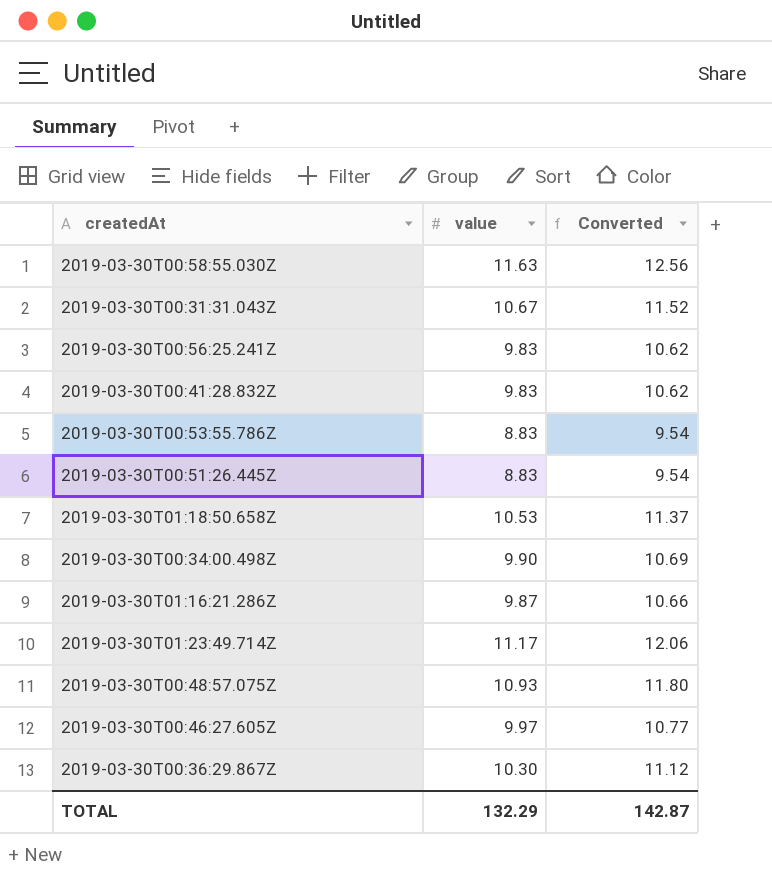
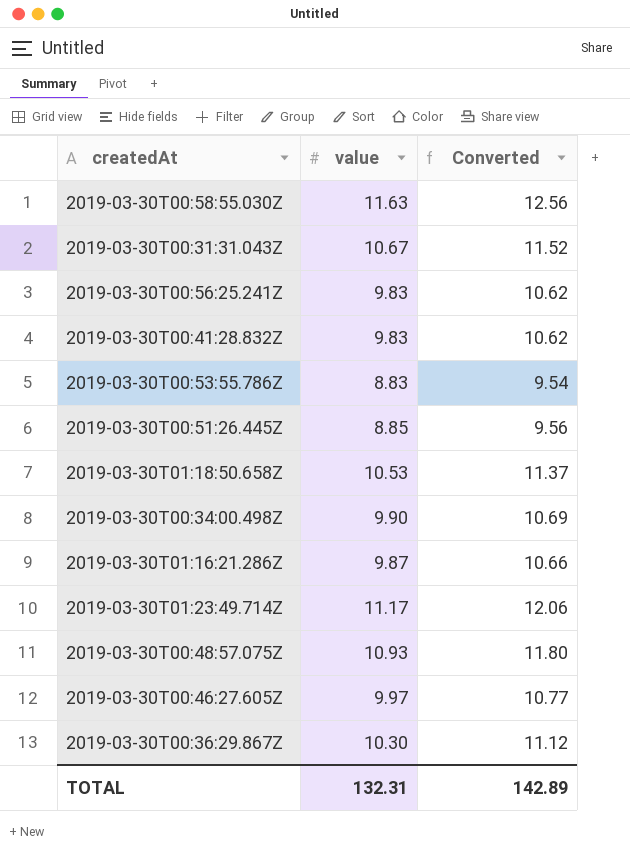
2019-03-30T00:51:26.445Z | value: 8.83 -> 8.85
2019-03-30T00:51:26.445Z | Converted: 9.54 -> 9.56
TOTAL | value: 132.29 -> 132.31
TOTAL | Converted: 142.87 -> 142.89

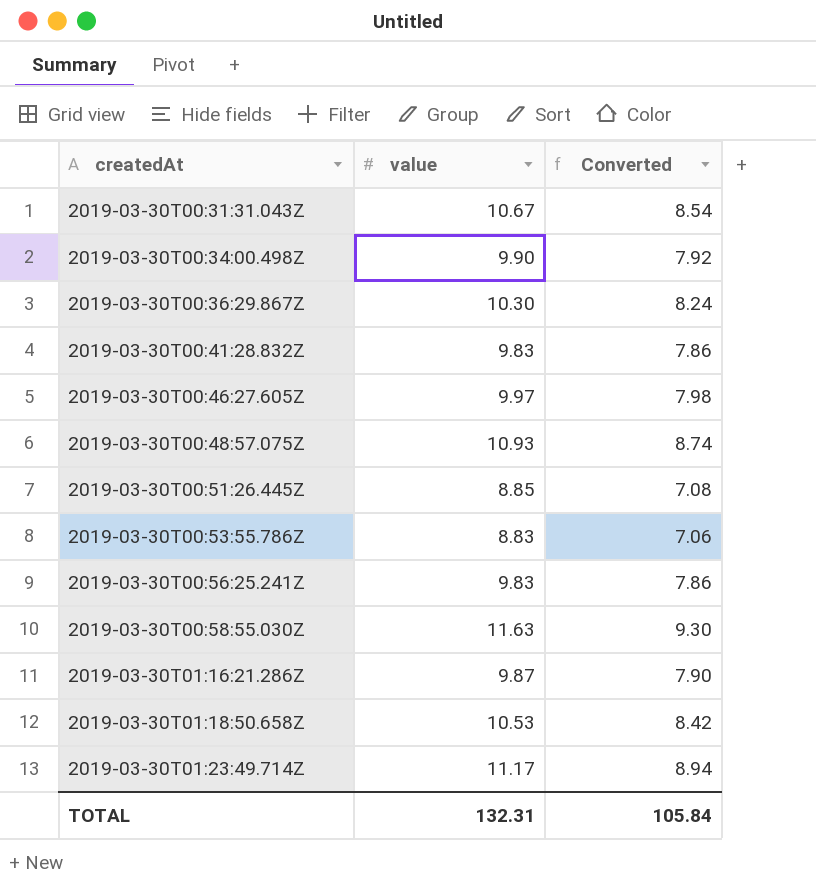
row order: none -> createdAt ascending
column Converted | formula: [value] * 1.08 -> [value] * 0.8
TOTAL | Converted: 142.89 -> 105.84

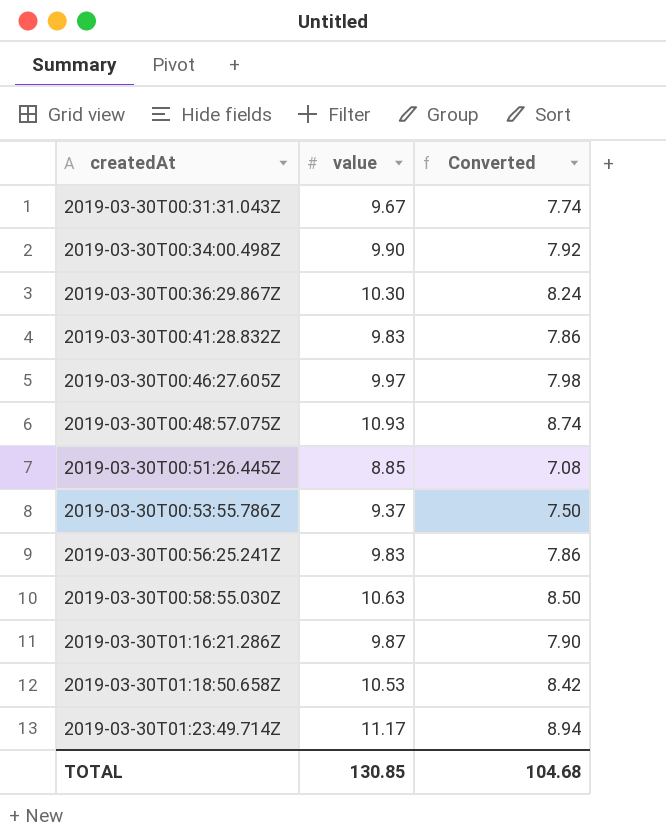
2019-03-30T00:31:31.043Z | value: 10.67 -> 9.67
2019-03-30T00:31:31.043Z | Converted: 8.54 -> 7.74
2019-03-30T00:53:55.786Z | value: 8.83 -> 9.37
2019-03-30T00:53:55.786Z | Converted: 7.06 -> 7.50
2019-03-30T00:58:55.030Z | value: 11.63 -> 10.63
2019-03-30T00:58:55.030Z | Converted: 9.30 -> 8.50
TOTAL | value: 132.31 -> 130.85
TOTAL | Converted: 105.84 -> 104.68

